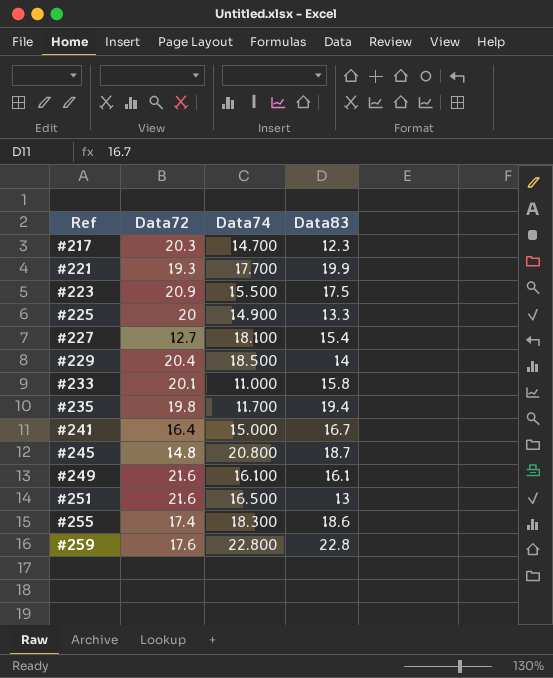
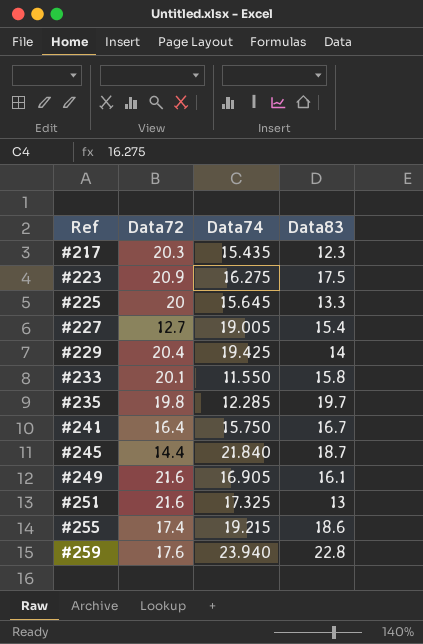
row #221: 19.3 | 17.700 | 19.9 -> none
#217 | Data74: 14.700 -> 15.435
#223 | Data74: 15.500 -> 16.275
#225 | Data74: 14.900 -> 15.645
#227 | Data74: 18.100 -> 19.005
#229 | Data74: 18.500 -> 19.425
#233 | Data74: 11.000 -> 11.550
#235 | Data74: 11.700 -> 12.285
#235 | Data83: 19.4 -> 19.7
#241 | Data74: 15.000 -> 15.750
#245 | Data72: 14.8 -> 14.4
#245 | Data74: 20.800 -> 21.840
#249 | Data74: 16.100 -> 16.905
#251 | Data74: 16.500 -> 17.325
#255 | Data74: 18.300 -> 19.215
#259 | Data74: 22.800 -> 23.940

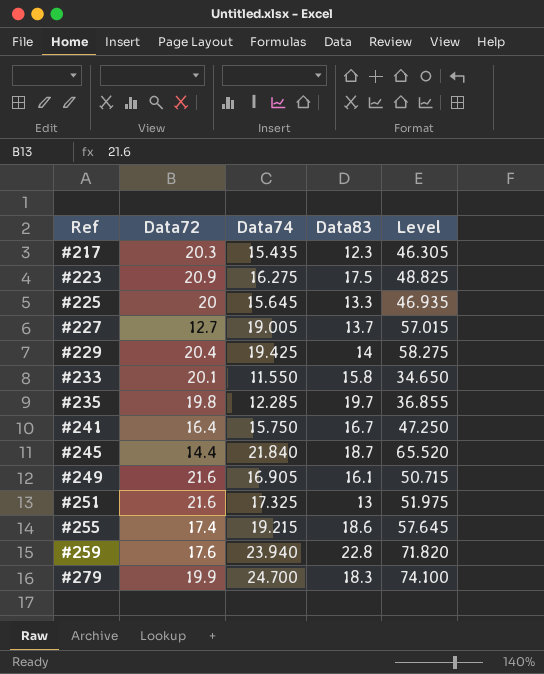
column Level | formula: none -> [Data74] * 3
#227 | Data83: 15.4 -> 13.7
row #279: none -> 19.9 | 24.700 | 18.3 | 74.100

